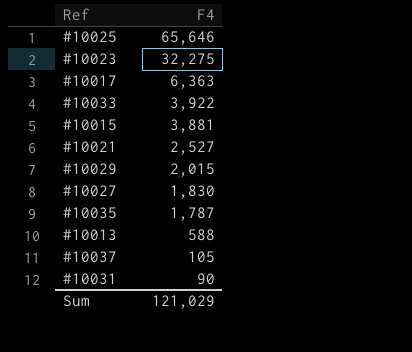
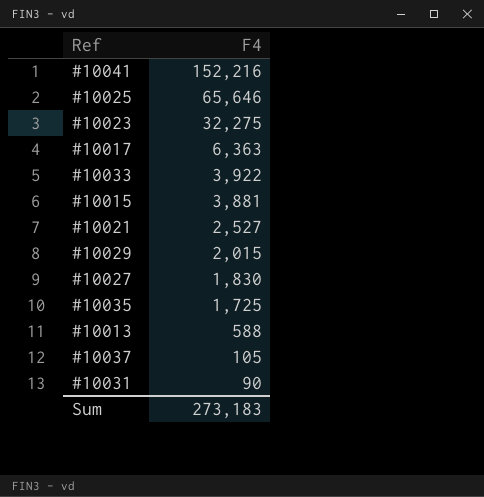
row #10041: none -> 152,216
#10035 | F4: 1,787 -> 1,725
Sum | F4: 121,029 -> 273,183

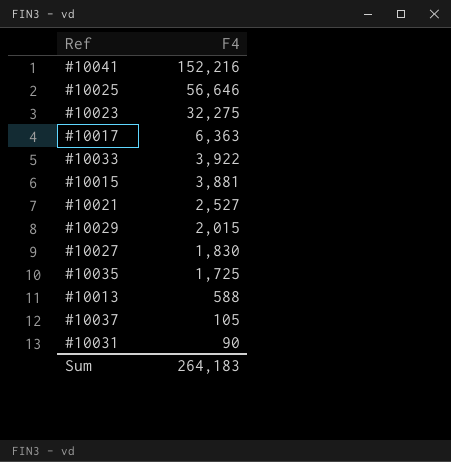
#10025 | F4: 65,646 -> 56,646
Sum | F4: 273,183 -> 264,183

